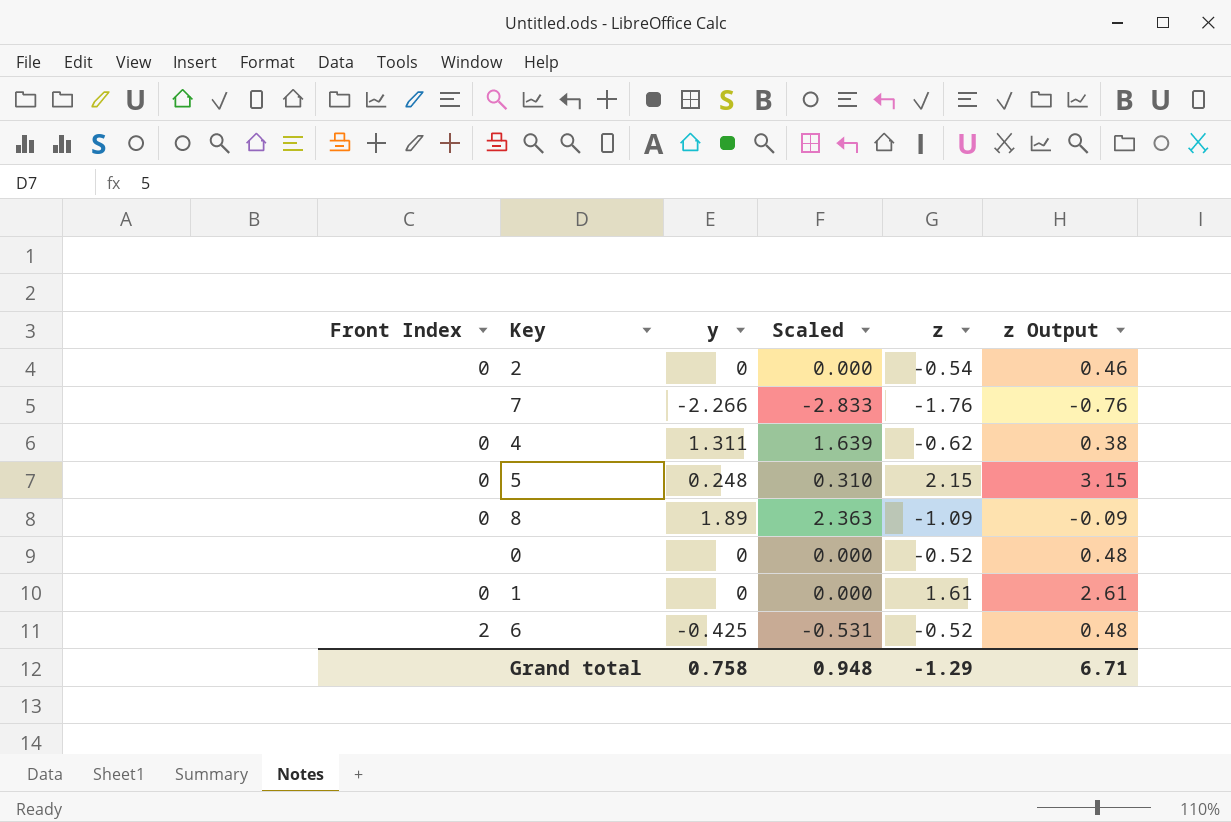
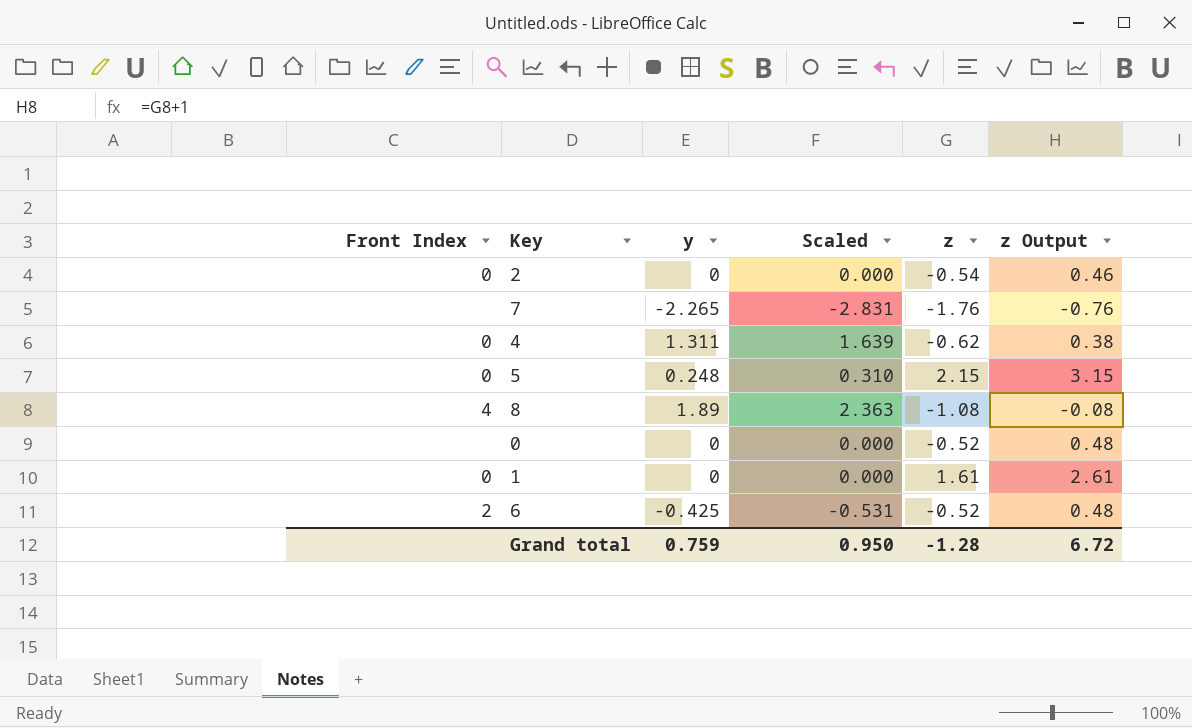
7 | y: -2.266 -> -2.265
7 | Scaled: -2.833 -> -2.831
8 | Front Index: 0 -> 4
8 | z: -1.09 -> -1.08
8 | z Output: -0.09 -> -0.08
Grand total | y: 0.758 -> 0.759
Grand total | Scaled: 0.948 -> 0.950
Grand total | z: -1.29 -> -1.28
Grand total | z Output: 6.71 -> 6.72

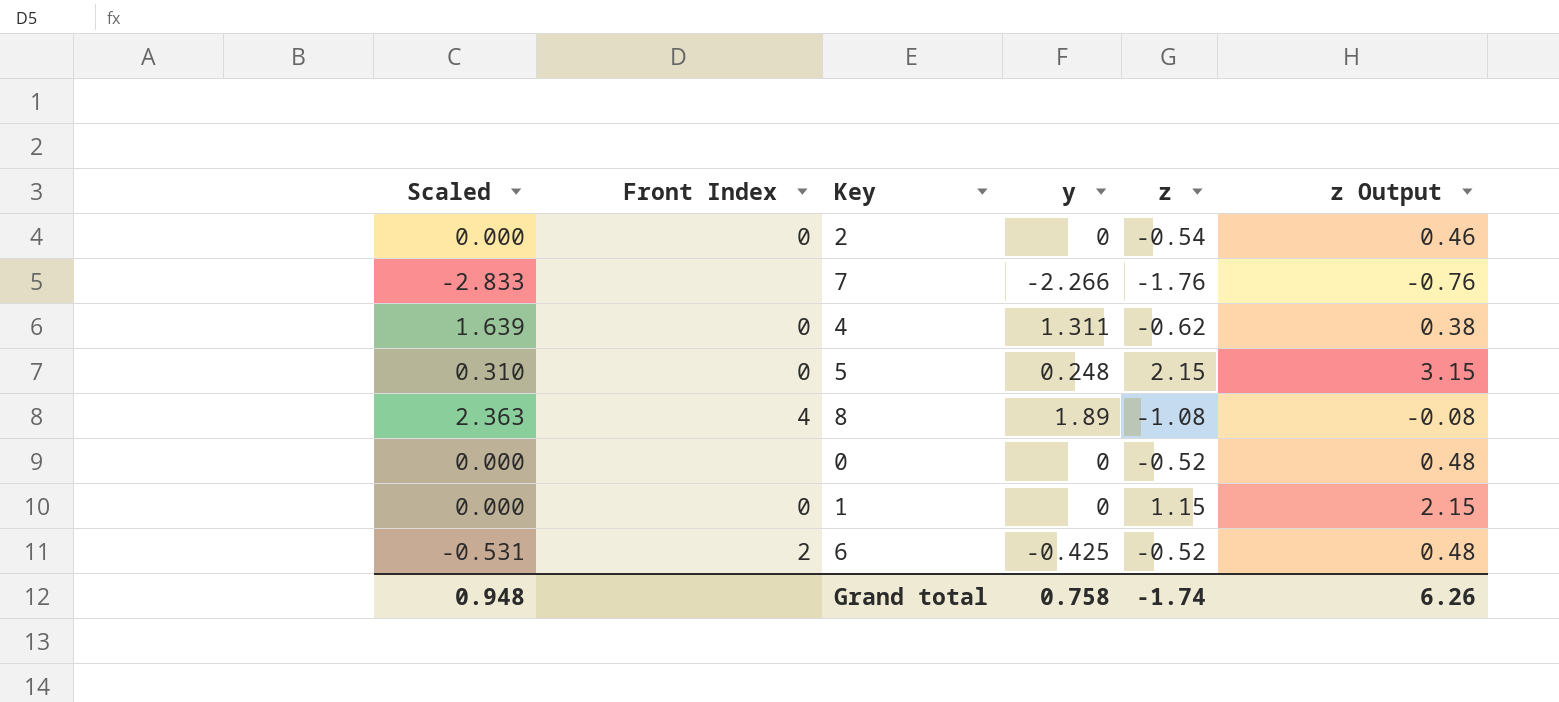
column Scaled | position: 4 -> 1
7 | Scaled: -2.831 -> -2.833
7 | y: -2.265 -> -2.266
1 | z: 1.61 -> 1.15
1 | z Output: 2.61 -> 2.15
Grand total | Scaled: 0.950 -> 0.948
Grand total | y: 0.759 -> 0.758
Grand total | z: -1.28 -> -1.74
Grand total | z Output: 6.72 -> 6.26

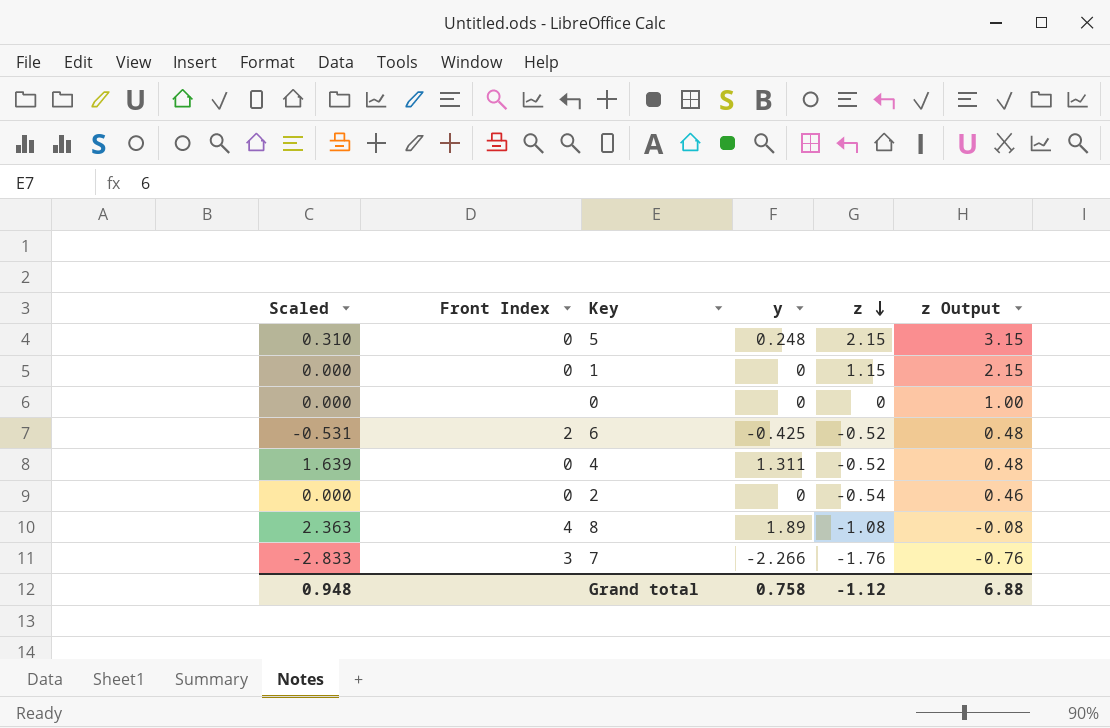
row order: none -> z descending
0 | z: -0.52 -> 0
0 | z Output: 0.48 -> 1.00
4 | z: -0.62 -> -0.52
4 | z Output: 0.38 -> 0.48
7 | Front Index: none -> 3
Grand total | z: -1.74 -> -1.12
Grand total | z Output: 6.26 -> 6.88

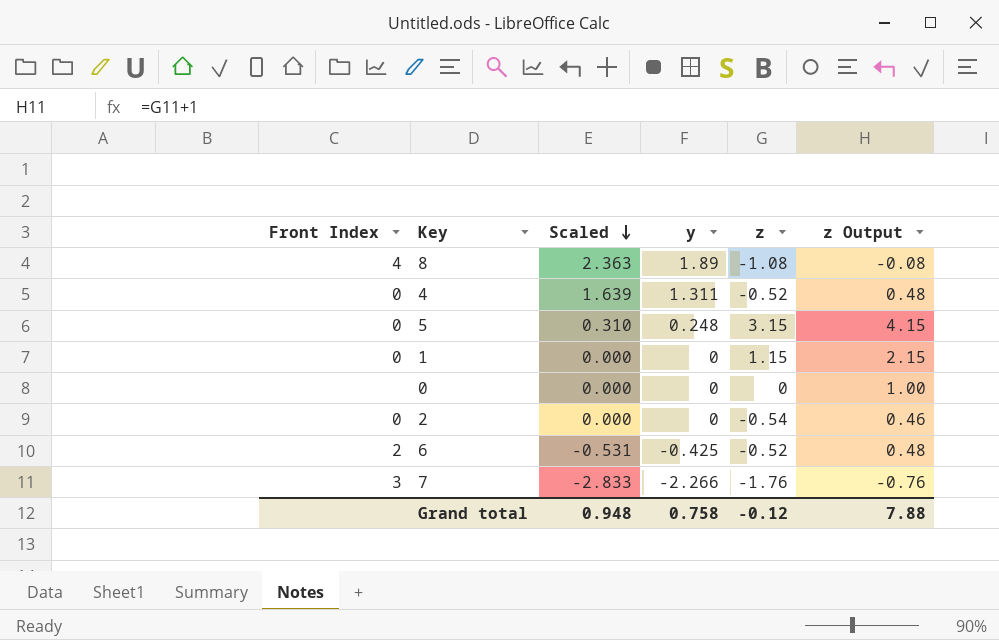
row order: z descending -> Scaled descending
column Scaled | position: 1 -> 3
5 | z: 2.15 -> 3.15
5 | z Output: 3.15 -> 4.15
Grand total | z: -1.12 -> -0.12
Grand total | z Output: 6.88 -> 7.88

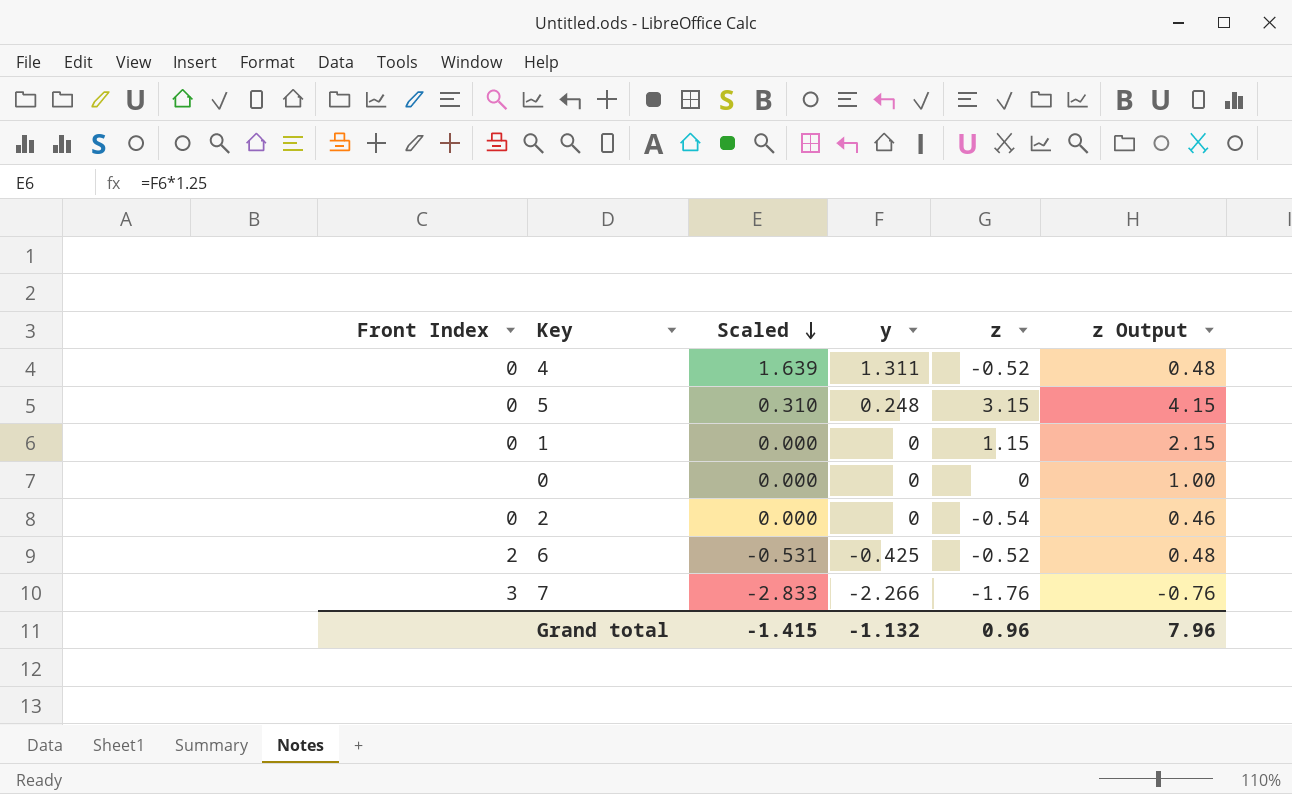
row 8: 4 | 2.363 | 1.89 | -1.08 | -0.08 -> none
Grand total | Scaled: 0.948 -> -1.415
Grand total | y: 0.758 -> -1.132
Grand total | z: -0.12 -> 0.96
Grand total | z Output: 7.88 -> 7.96

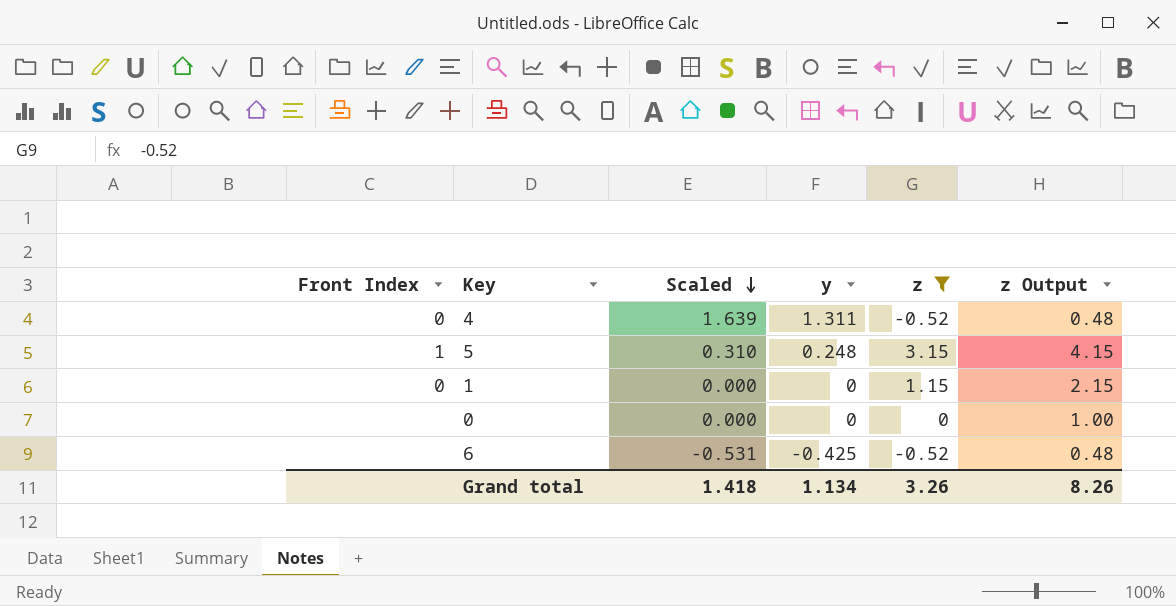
filter: none -> z >= -0.52
5 | Front Index: 0 -> 1
6 | Front Index: 2 -> none
Grand total | Scaled: -1.415 -> 1.418
Grand total | y: -1.132 -> 1.134
Grand total | z: 0.96 -> 3.26
Grand total | z Output: 7.96 -> 8.26

